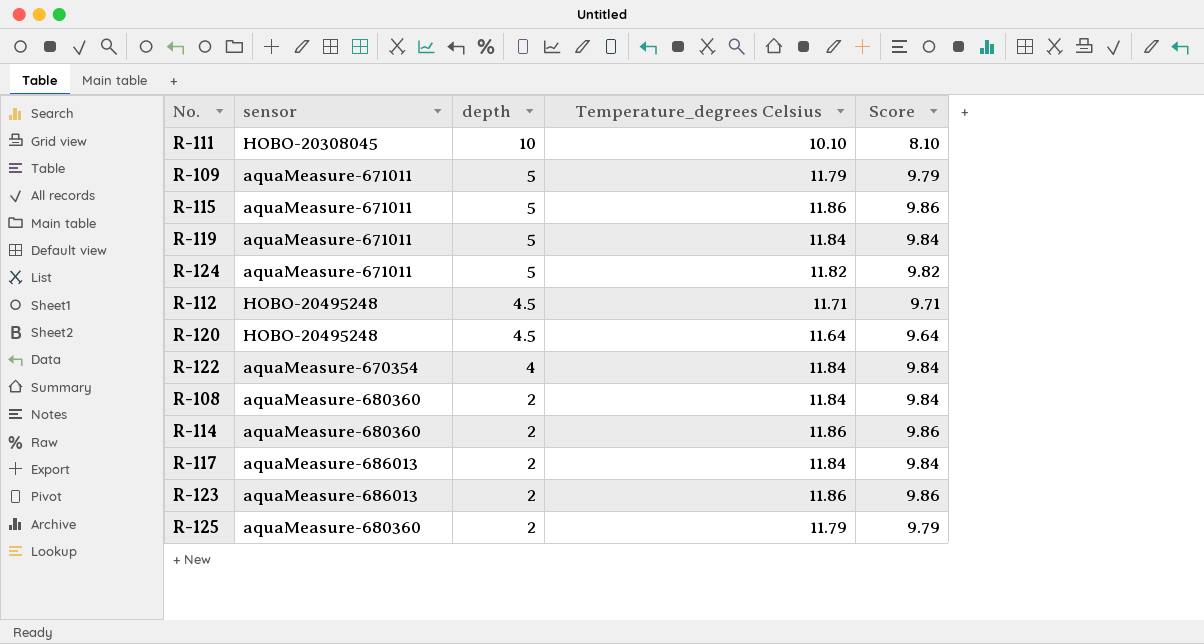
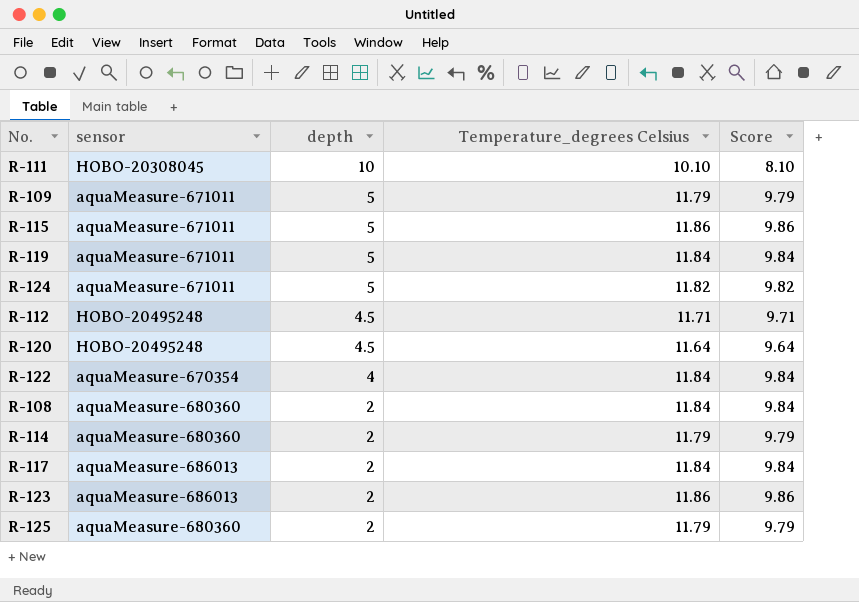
R-114 | Temperature_degrees Celsius: 11.86 -> 11.79
R-114 | Score: 9.86 -> 9.79

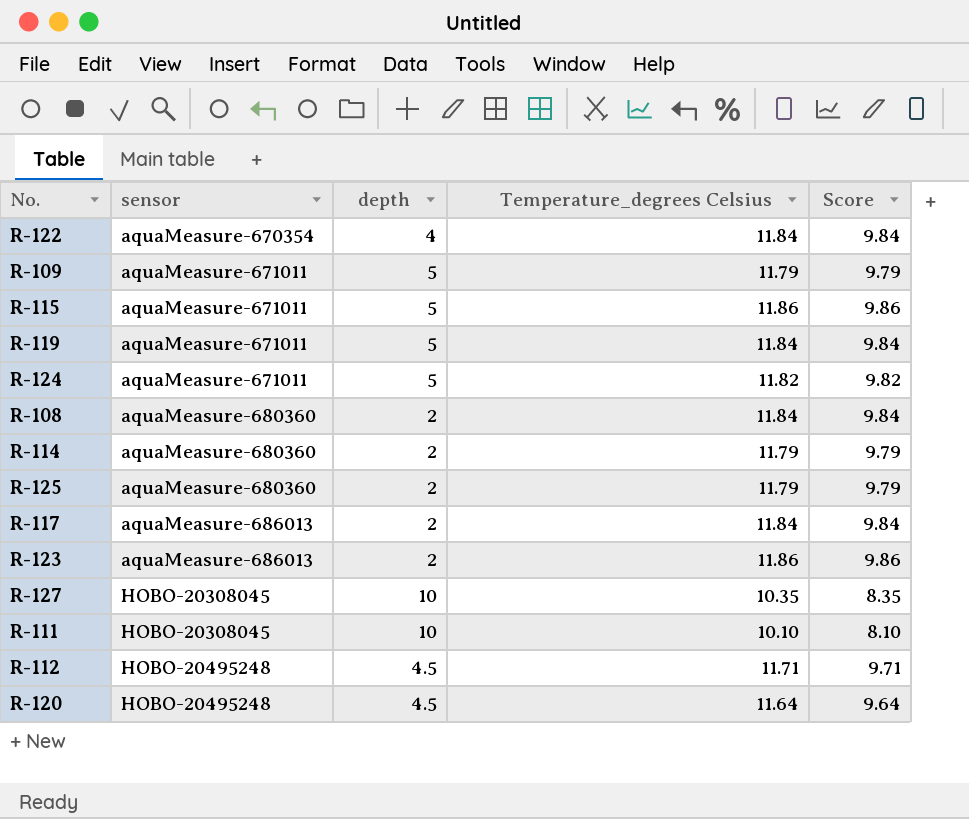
row order: depth descending -> sensor ascending
row R-127: none -> HOBO-20308045 | 10 | 10.35 | 8.35

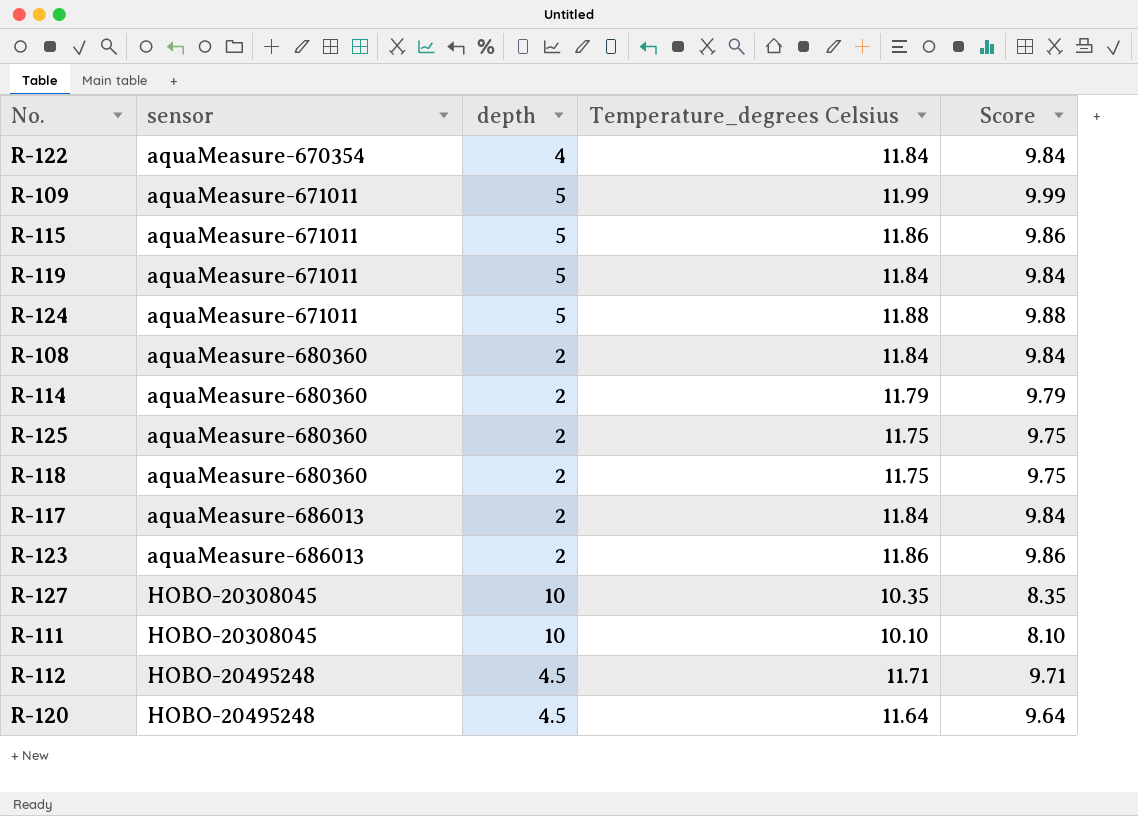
R-109 | Temperature_degrees Celsius: 11.79 -> 11.99
R-109 | Score: 9.79 -> 9.99
R-124 | Temperature_degrees Celsius: 11.82 -> 11.88
R-124 | Score: 9.82 -> 9.88
R-125 | Temperature_degrees Celsius: 11.79 -> 11.75
R-125 | Score: 9.79 -> 9.75
row R-118: none -> aquaMeasure-680360 | 2 | 11.75 | 9.75

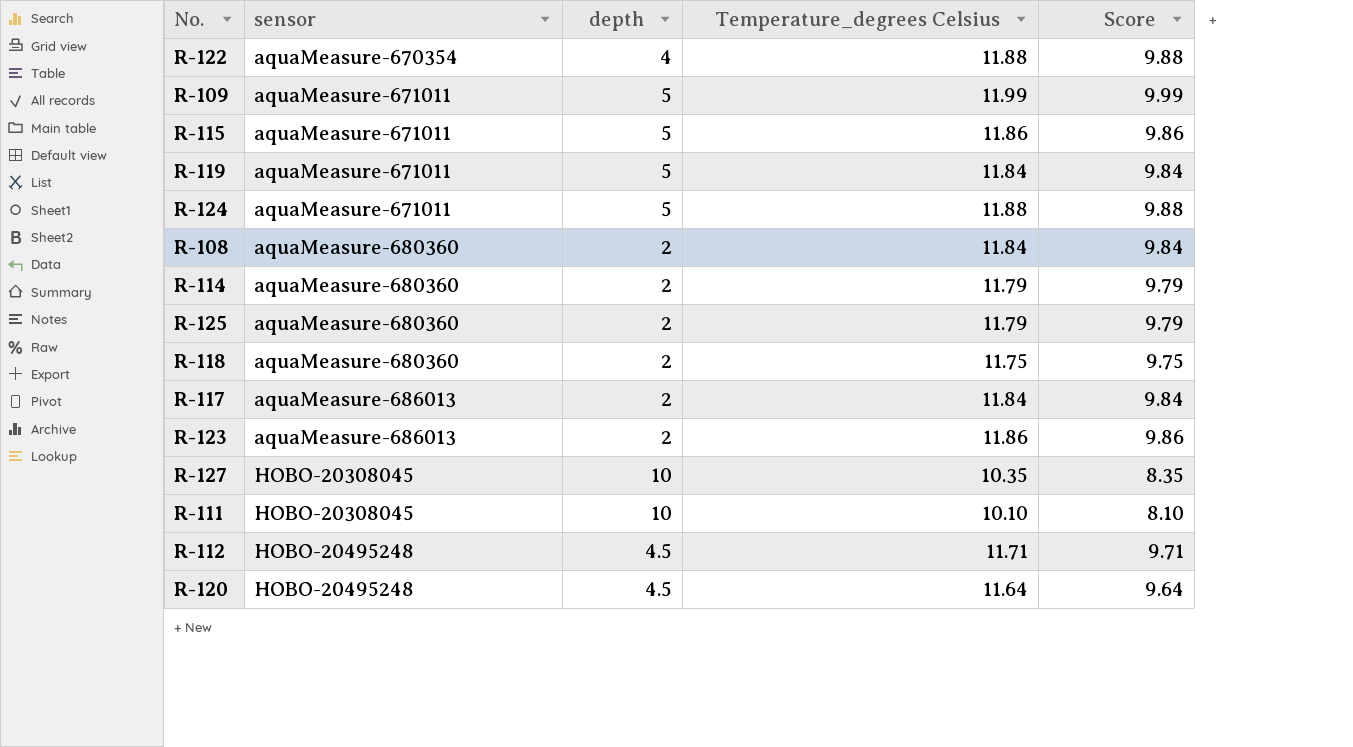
R-122 | Temperature_degrees Celsius: 11.84 -> 11.88
R-122 | Score: 9.84 -> 9.88
R-125 | Temperature_degrees Celsius: 11.75 -> 11.79
R-125 | Score: 9.75 -> 9.79

